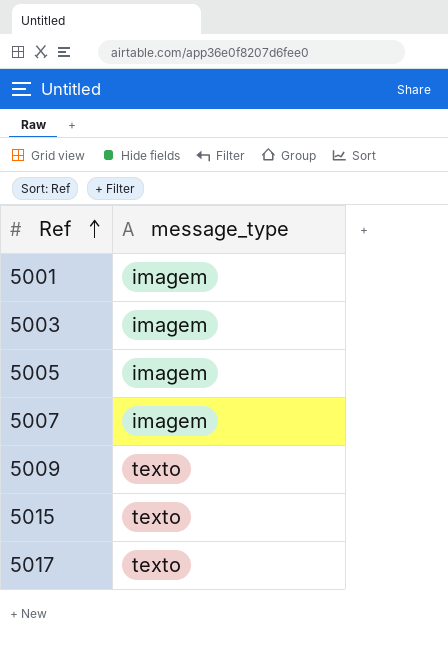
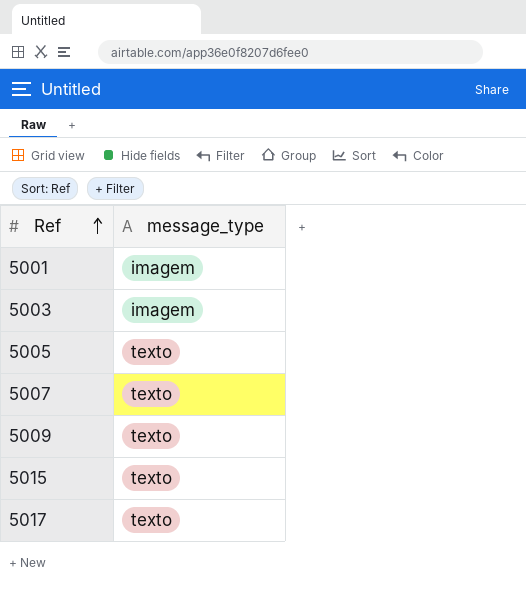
5005 | message_type: imagem -> texto
5007 | message_type: imagem -> texto

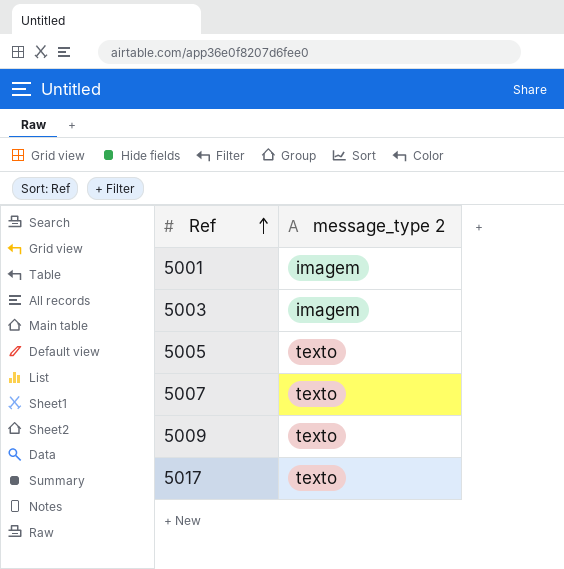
column name: message_type -> message_type 2
row 5015: texto -> none

